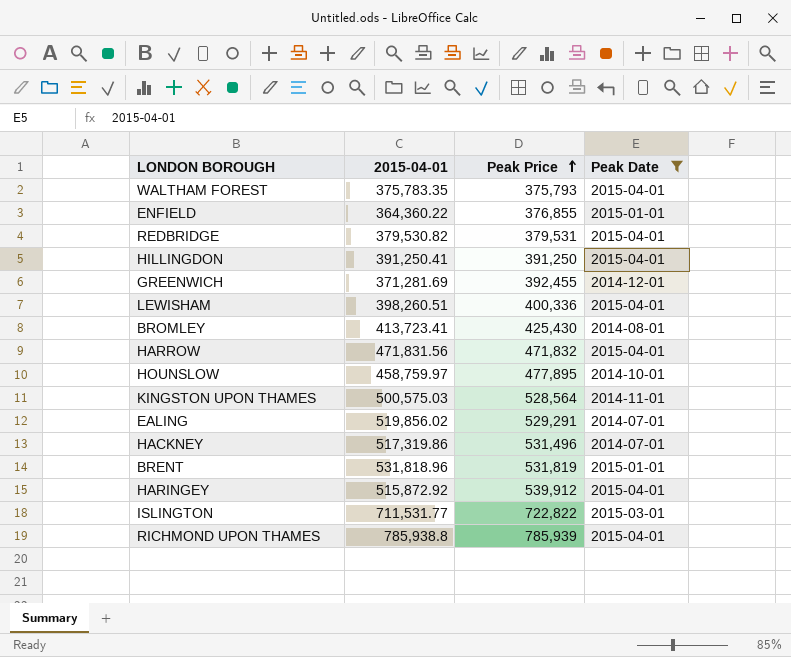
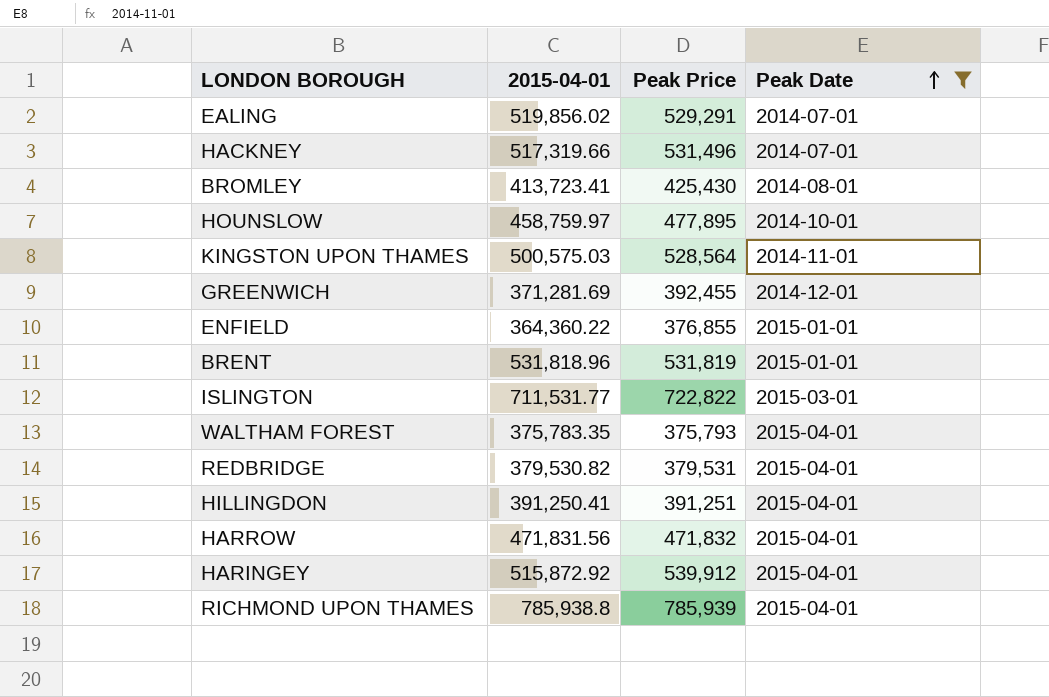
row order: Peak Price ascending -> Peak Date ascending
row LEWISHAM: 398,260.51 | 400,336 | 2015-04-01 -> none
HACKNEY | 2015-04-01: 517,319.86 -> 517,319.66
HILLINGDON | Peak Price: 391,250 -> 391,251

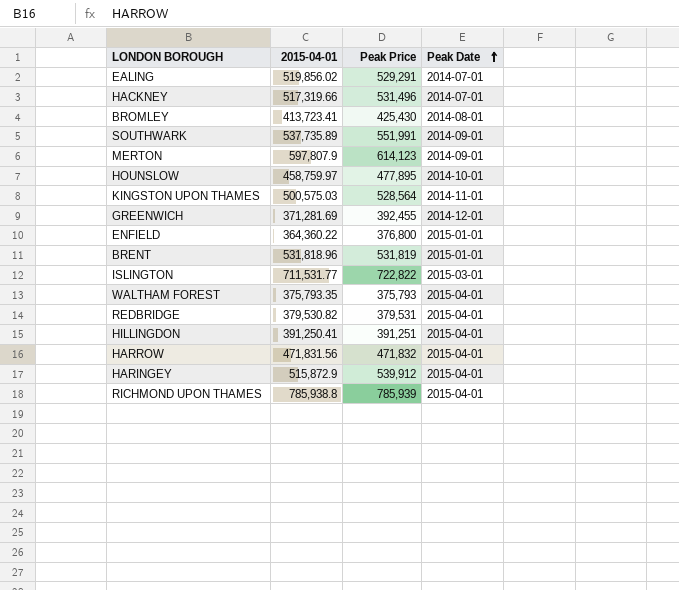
filter: Peak Date != 2014-09-01 -> none
ENFIELD | Peak Price: 376,855 -> 376,800
WALTHAM FOREST | 2015-04-01: 375,783.35 -> 375,793.35
HARINGEY | 2015-04-01: 515,872.92 -> 515,872.9

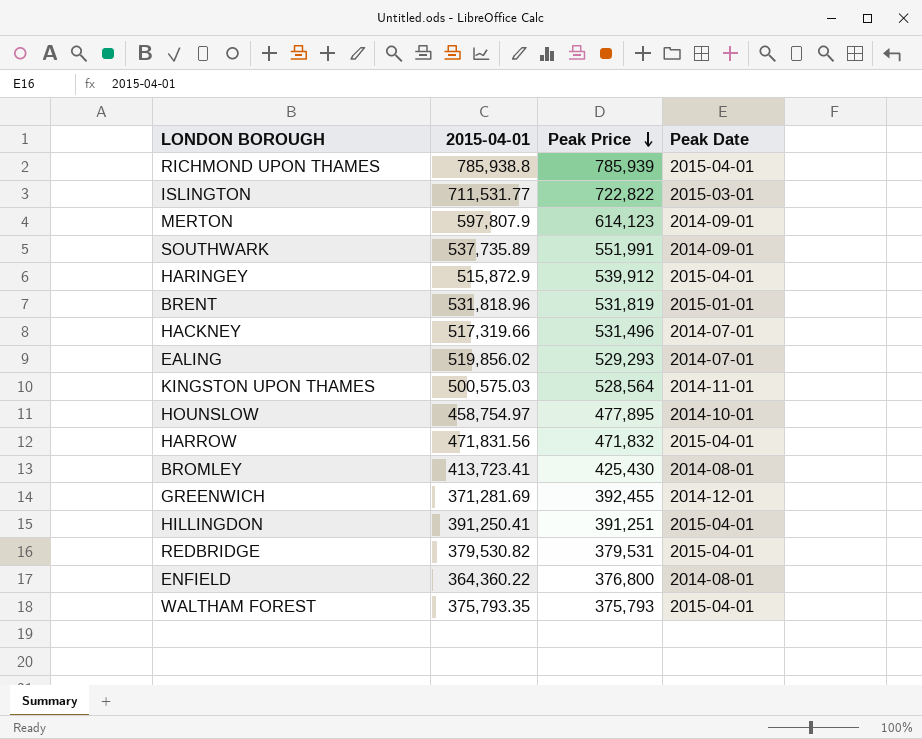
row order: Peak Date ascending -> Peak Price descending
EALING | Peak Price: 529,291 -> 529,293
HOUNSLOW | 2015-04-01: 458,759.97 -> 458,754.97
ENFIELD | Peak Date: 2015-01-01 -> 2014-08-01

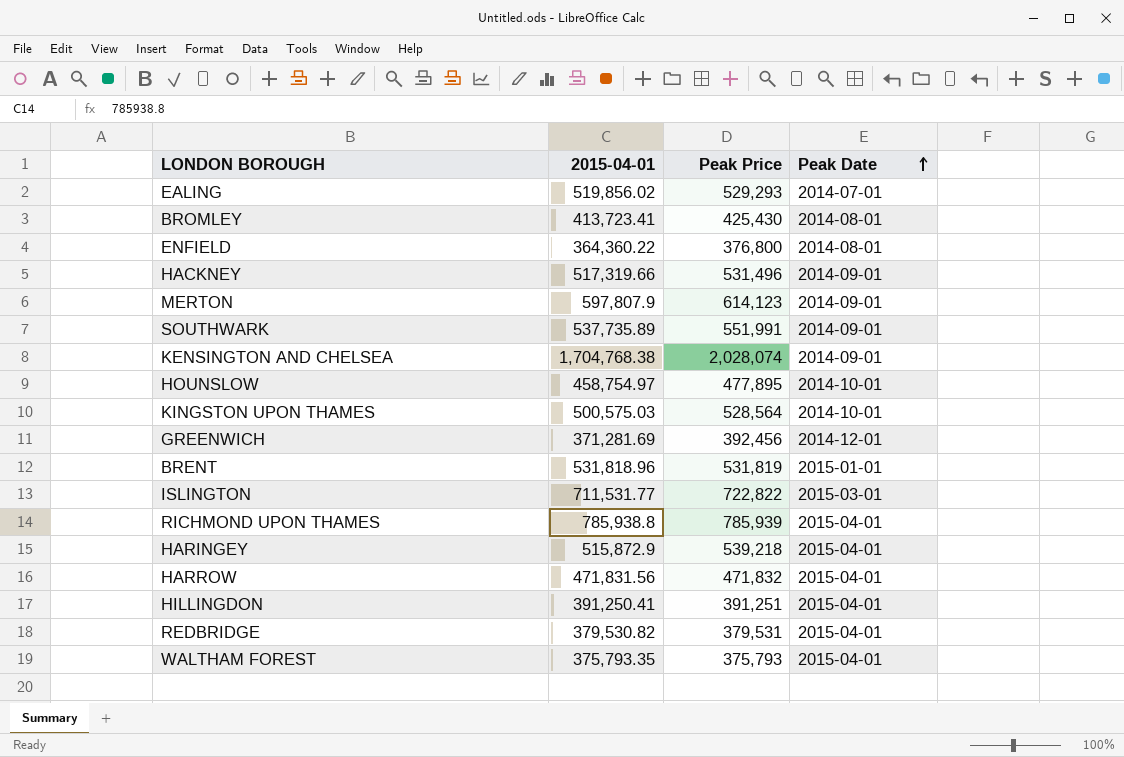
row order: Peak Price descending -> Peak Date ascending
HACKNEY | Peak Date: 2014-07-01 -> 2014-09-01
row KENSINGTON AND CHELSEA: none -> 1,704,768.38 | 2,028,074 | 2014-09-01
KINGSTON UPON THAMES | Peak Date: 2014-11-01 -> 2014-10-01
GREENWICH | Peak Price: 392,455 -> 392,456
HARINGEY | Peak Price: 539,912 -> 539,218

